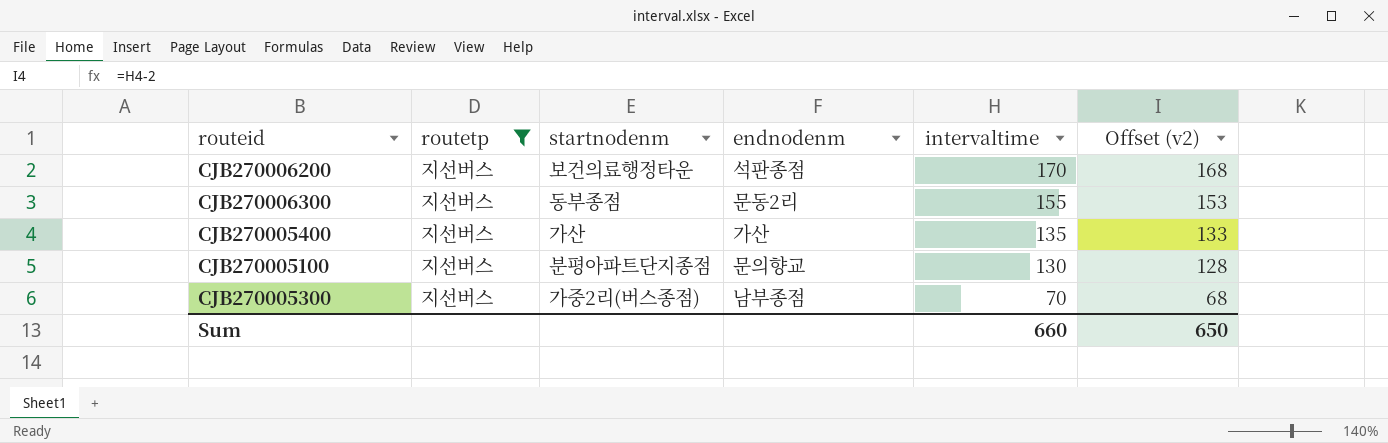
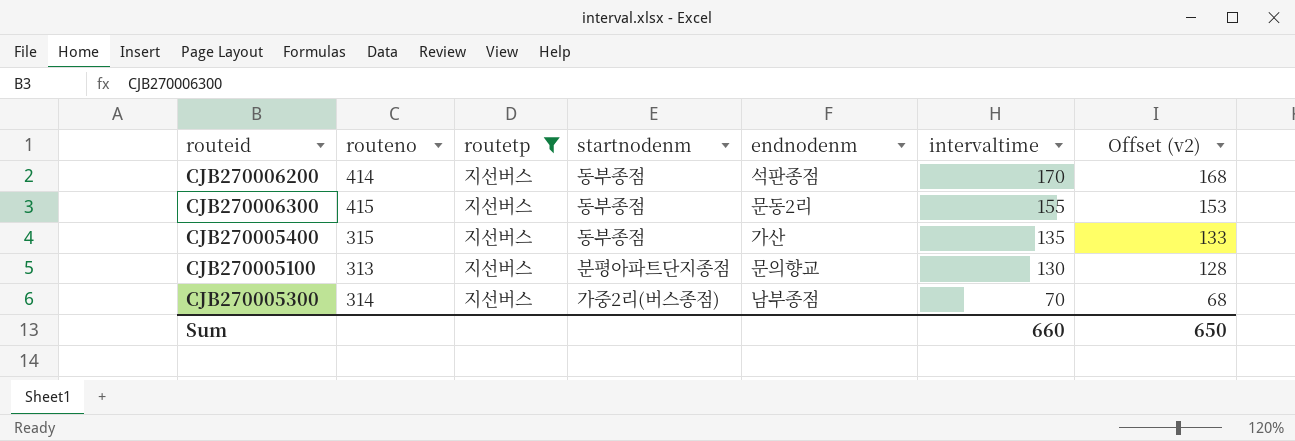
column routeno | position: none -> 2
CJB270006200 | startnodenm: 보건의료행정타운 -> 동부종점
CJB270005400 | startnodenm: 가산 -> 동부종점

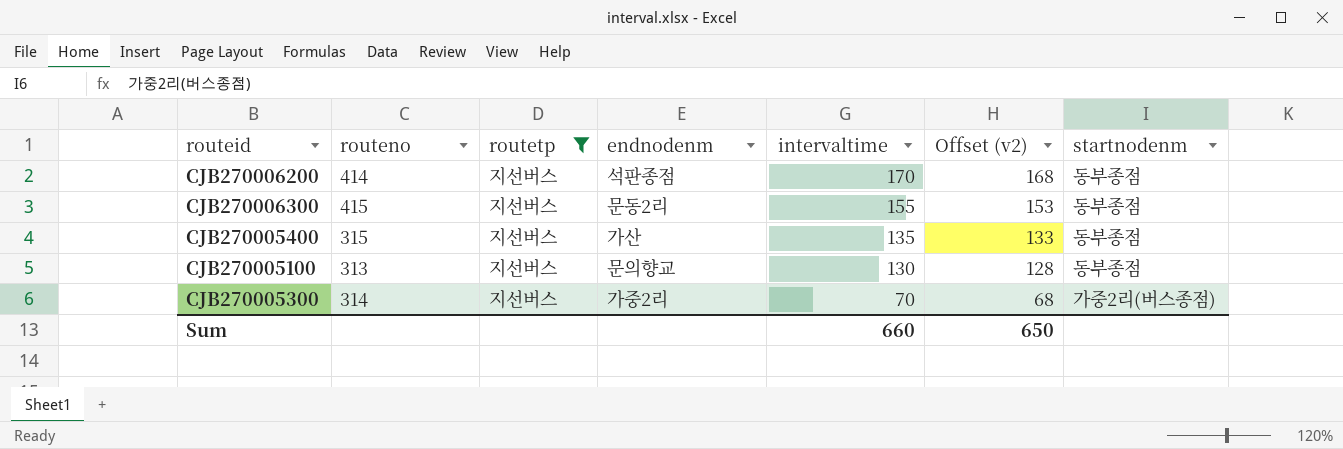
column startnodenm | position: 4 -> 7
CJB270005100 | startnodenm: 분평아파트단지종점 -> 동부종점
CJB270005300 | endnodenm: 남부종점 -> 가중2리

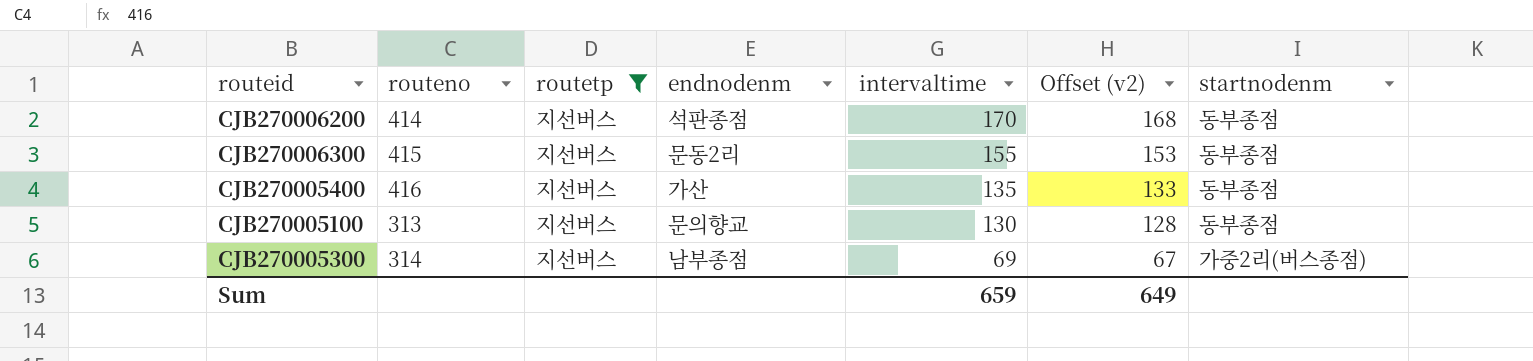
CJB270005400 | routeno: 315 -> 416
CJB270005300 | endnodenm: 가중2리 -> 남부종점
CJB270005300 | intervaltime: 70 -> 69
CJB270005300 | Offset (v2): 68 -> 67
Sum | intervaltime: 660 -> 659
Sum | Offset (v2): 650 -> 649

